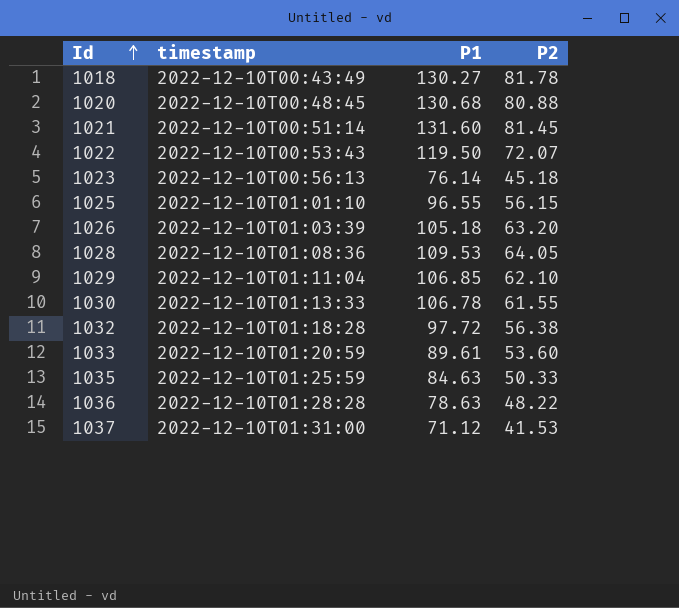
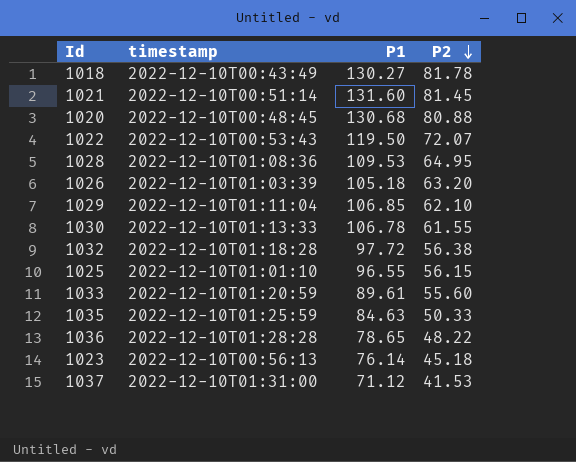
row order: Id ascending -> P2 descending
1028 | P2: 64.05 -> 64.95
1033 | P2: 53.60 -> 55.60
1036 | P1: 78.63 -> 78.65

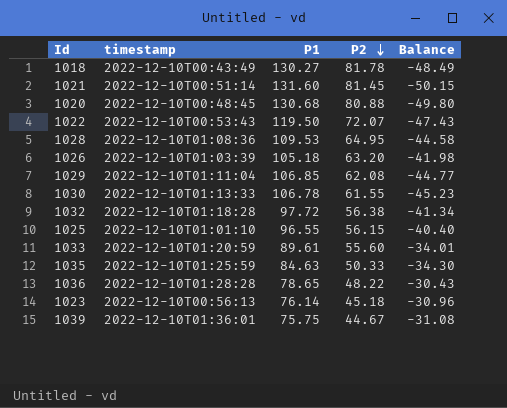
column Balance | formula: none -> [P2] - [P1]
row 1037: 2022-12-10T01:31:00 | 71.12 | 41.53 -> none
1029 | P2: 62.10 -> 62.08
row 1039: none -> 2022-12-10T01:36:01 | 75.75 | 44.67 | -31.08

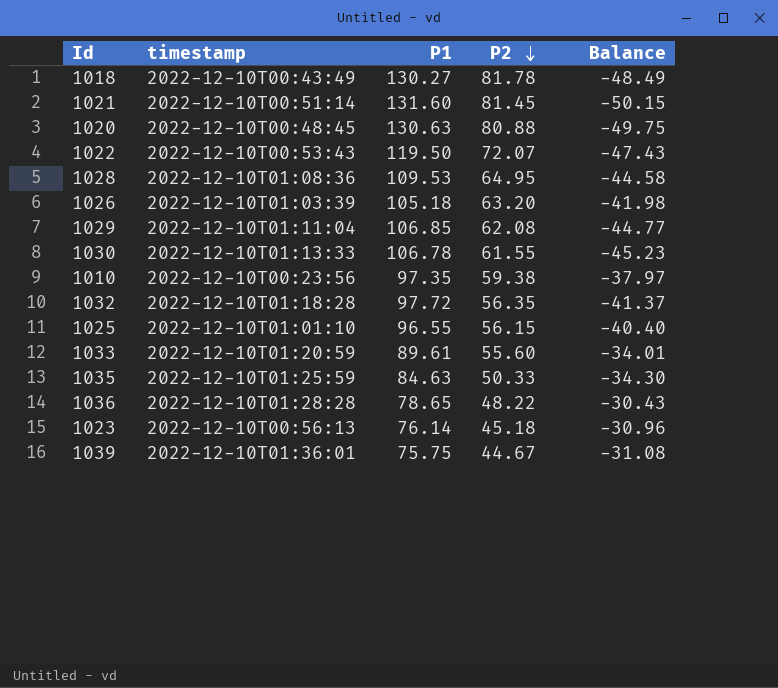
1020 | P1: 130.68 -> 130.63
1020 | Balance: -49.80 -> -49.75
row 1010: none -> 2022-12-10T00:23:56 | 97.35 | 59.38 | -37.97
1032 | P2: 56.38 -> 56.35
1032 | Balance: -41.34 -> -41.37

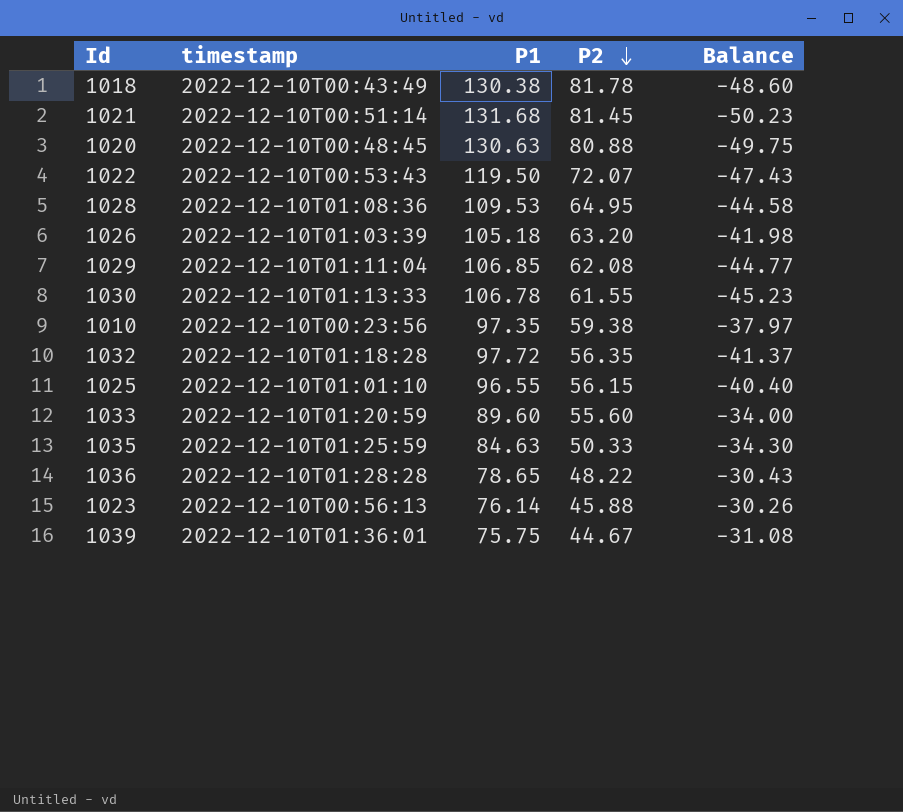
1018 | P1: 130.27 -> 130.38
1018 | Balance: -48.49 -> -48.60
1021 | P1: 131.60 -> 131.68
1021 | Balance: -50.15 -> -50.23
1033 | P1: 89.61 -> 89.60
1033 | Balance: -34.01 -> -34.00
1023 | P2: 45.18 -> 45.88
1023 | Balance: -30.96 -> -30.26

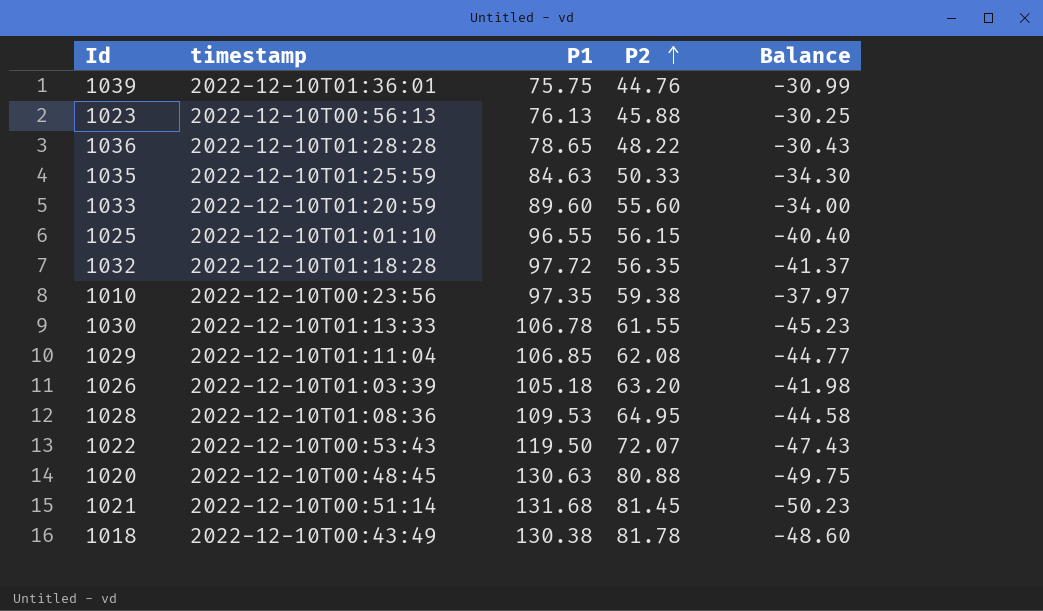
row order: P2 descending -> P2 ascending
1039 | P2: 44.67 -> 44.76
1039 | Balance: -31.08 -> -30.99
1023 | P1: 76.14 -> 76.13
1023 | Balance: -30.26 -> -30.25

